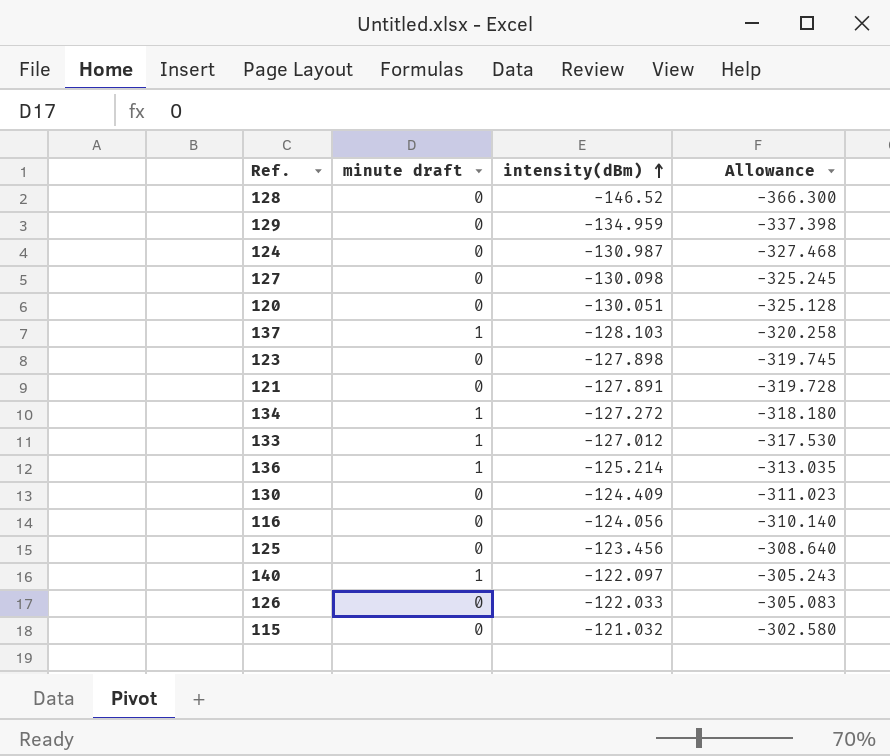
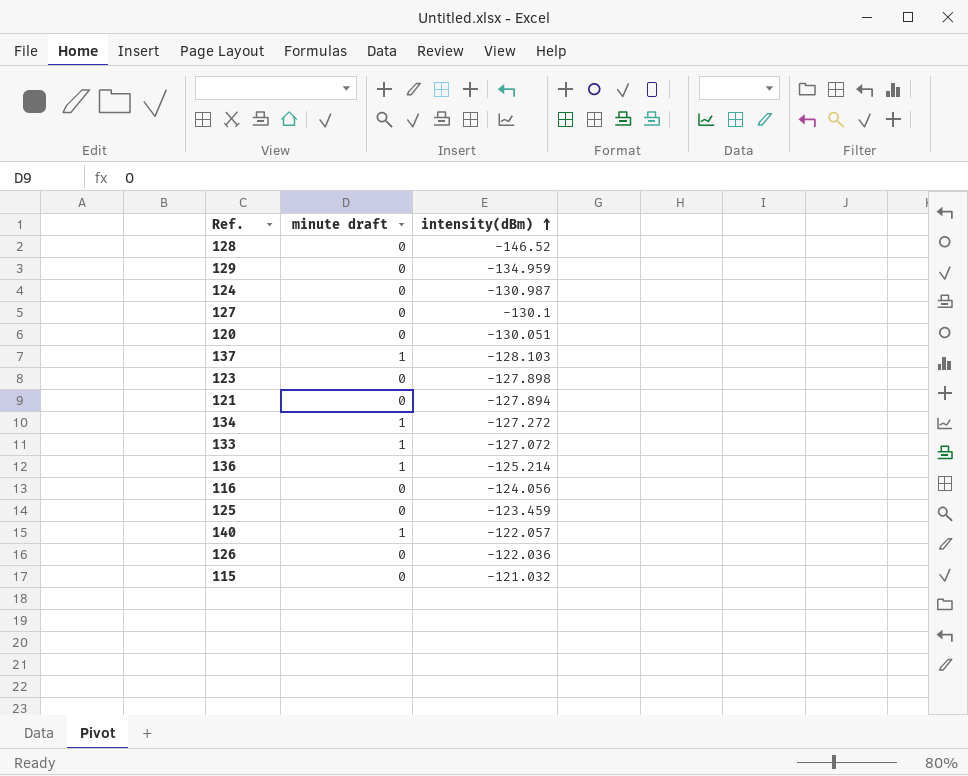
column Allowance | formula: [intensity(dBm)] * 2.5 -> none
row 130: 0 | -124.409 | -311.023 -> none
127 | intensity(dBm): -130.098 -> -130.1
121 | intensity(dBm): -127.891 -> -127.894
133 | intensity(dBm): -127.012 -> -127.072
125 | intensity(dBm): -123.456 -> -123.459
140 | intensity(dBm): -122.097 -> -122.057
126 | intensity(dBm): -122.033 -> -122.036

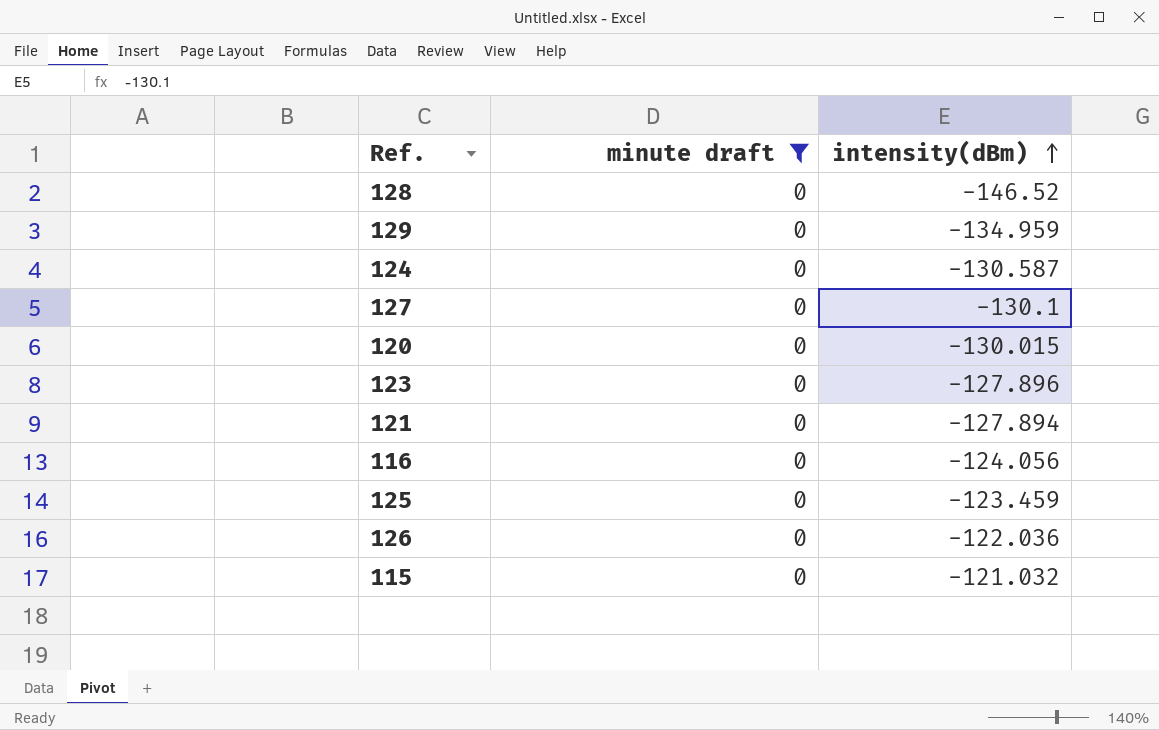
filter: none -> minute draft = 0
124 | intensity(dBm): -130.987 -> -130.587
120 | intensity(dBm): -130.051 -> -130.015
123 | intensity(dBm): -127.898 -> -127.896

